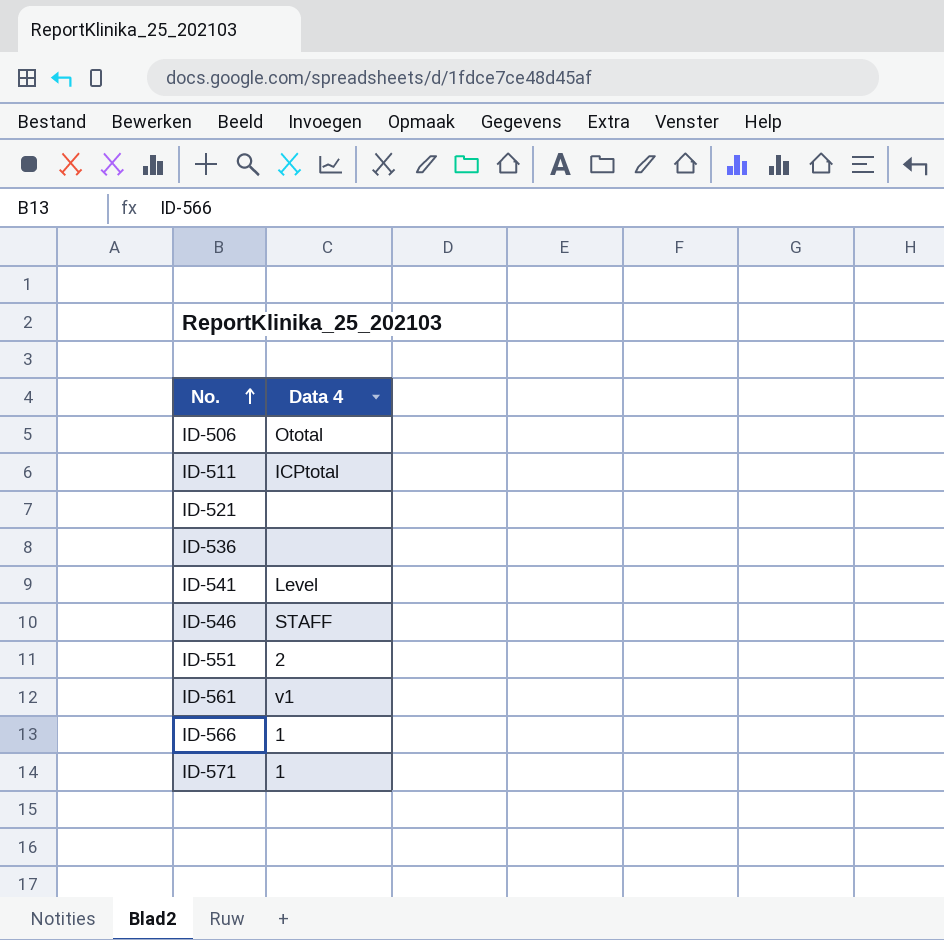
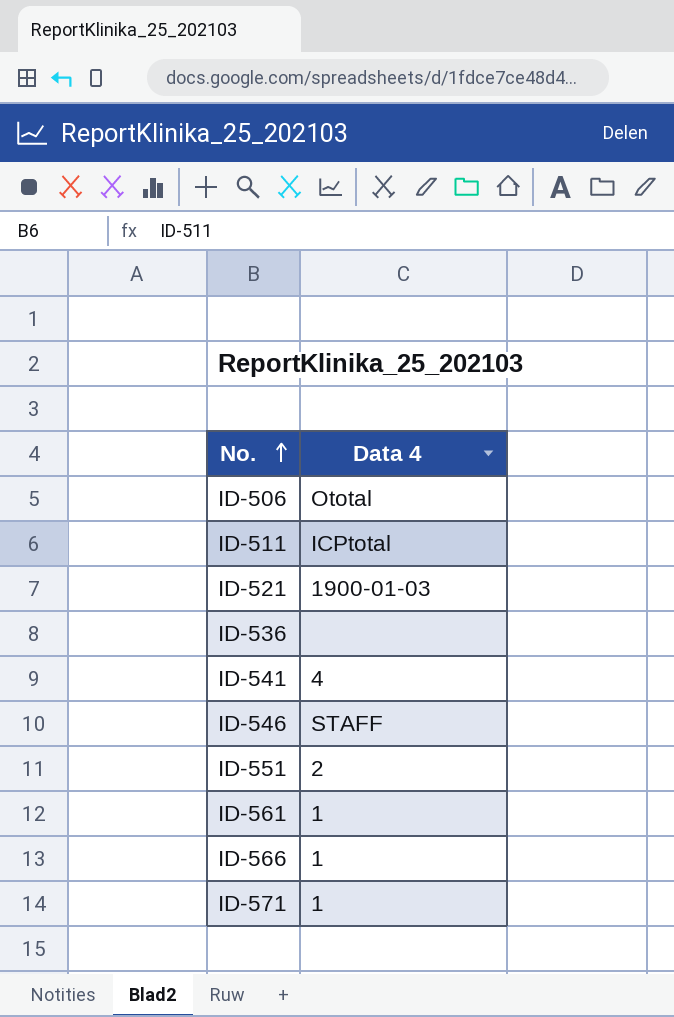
ID-521 | Data 4: none -> 1900-01-03
ID-541 | Data 4: Level -> 4
ID-561 | Data 4: v1 -> 1

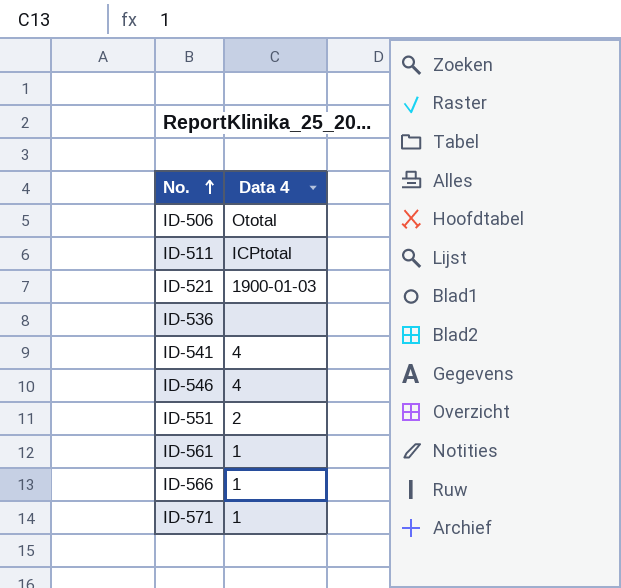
ID-546 | Data 4: STAFF -> 4

